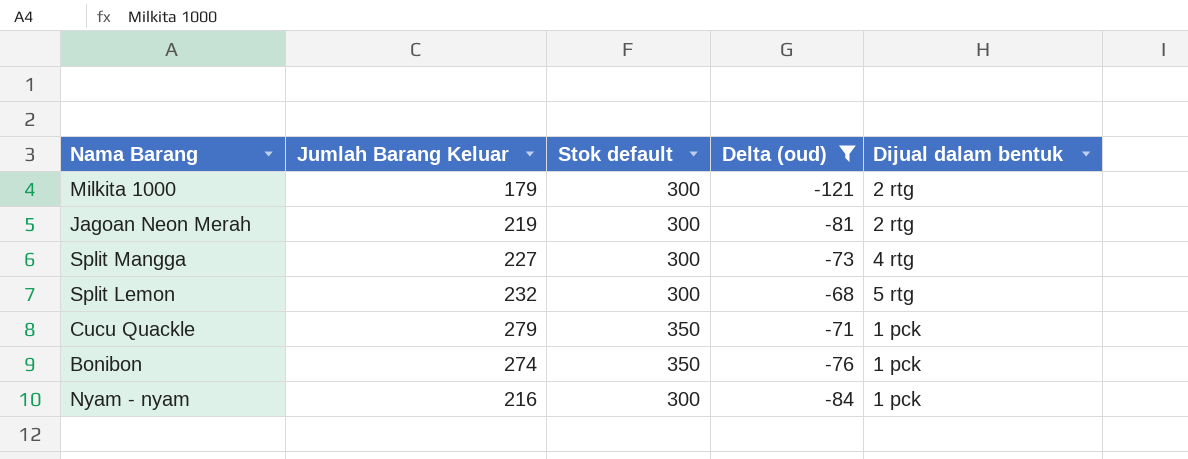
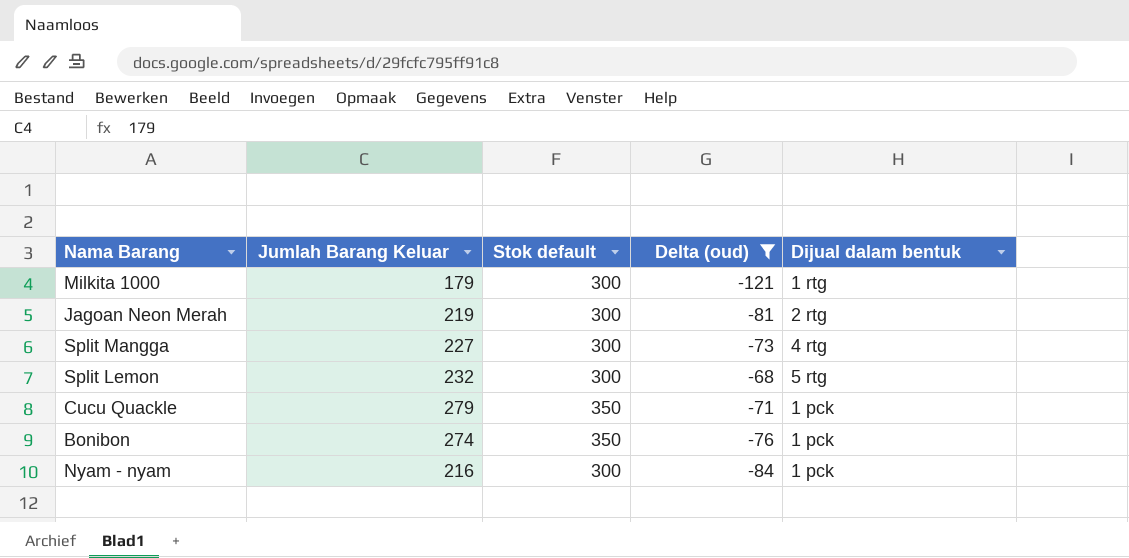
Milkita 1000 | Dijual dalam bentuk: 2 rtg -> 1 rtg

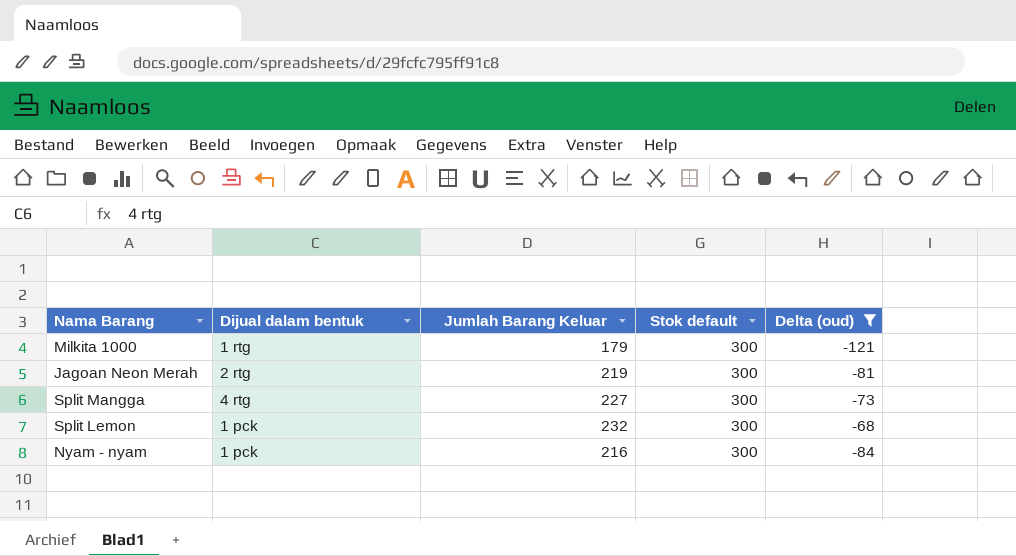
column Dijual dalam bentuk | position: 5 -> 2
row Cucu Quackle: 279 | 350 | -71 | 1 pck -> none
row Bonibon: 274 | 350 | -76 | 1 pck -> none
Split Lemon | Dijual dalam bentuk: 5 rtg -> 1 pck

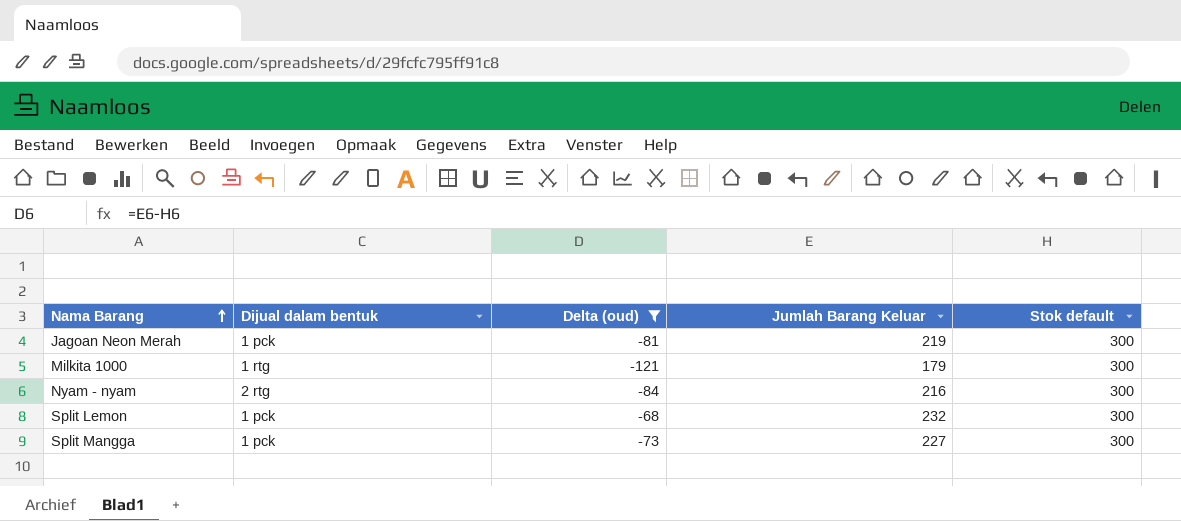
row order: none -> Nama Barang ascending
column Delta (oud) | position: 5 -> 3
Jagoan Neon Merah | Dijual dalam bentuk: 2 rtg -> 1 pck
Nyam - nyam | Dijual dalam bentuk: 1 pck -> 2 rtg
Split Mangga | Dijual dalam bentuk: 4 rtg -> 1 pck

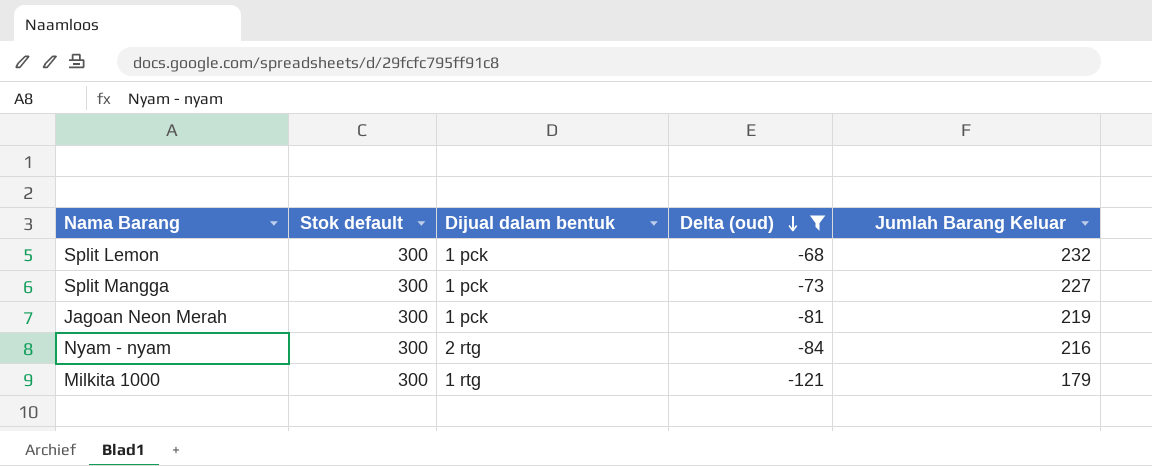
row order: Nama Barang ascending -> Delta (oud) descending
column Stok default | position: 5 -> 2

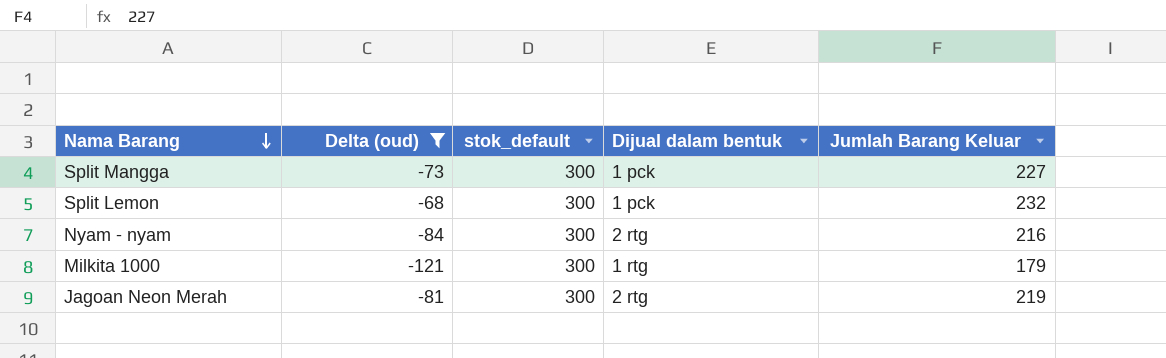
row order: Delta (oud) descending -> Nama Barang descending
column Delta (oud) | position: 4 -> 2
column name: Stok default -> stok_default
Jagoan Neon Merah | Dijual dalam bentuk: 1 pck -> 2 rtg

